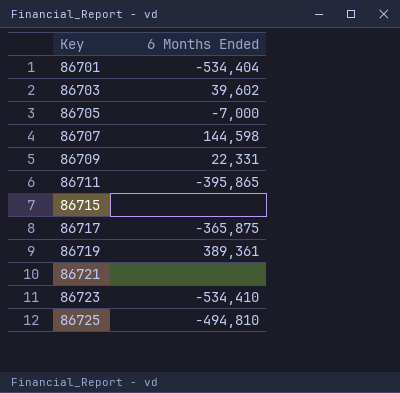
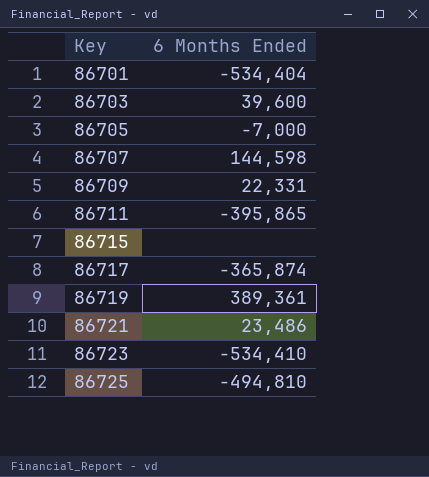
86703 | 6 Months Ended: 39,602 -> 39,600
86717 | 6 Months Ended: -365,875 -> -365,874
86721 | 6 Months Ended: none -> 23,486

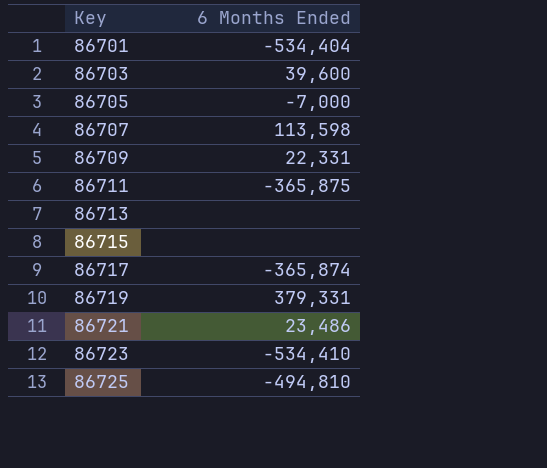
86707 | 6 Months Ended: 144,598 -> 113,598
86711 | 6 Months Ended: -395,865 -> -365,875
row 86713: none -> none
86719 | 6 Months Ended: 389,361 -> 379,331

